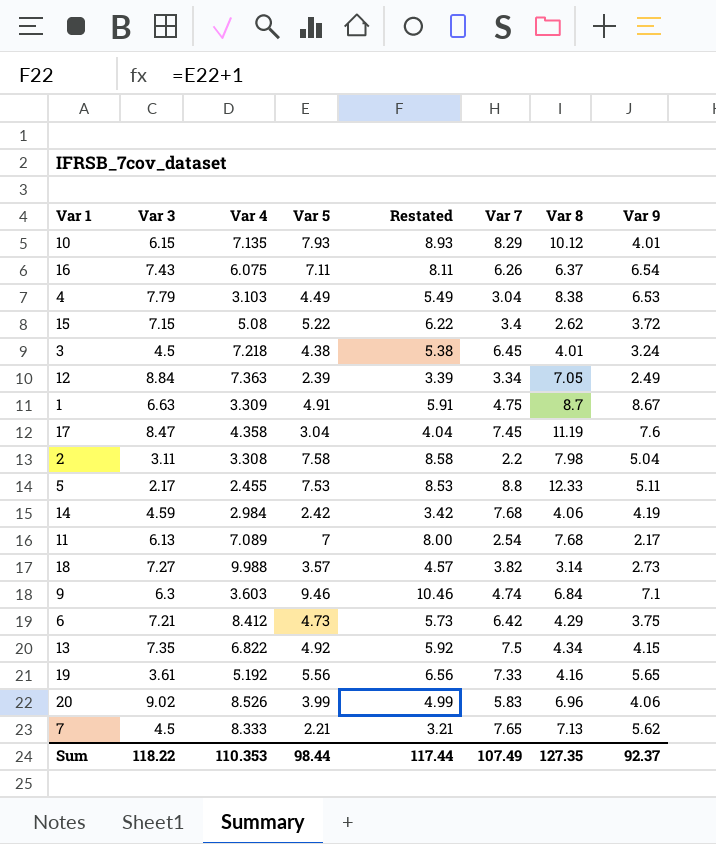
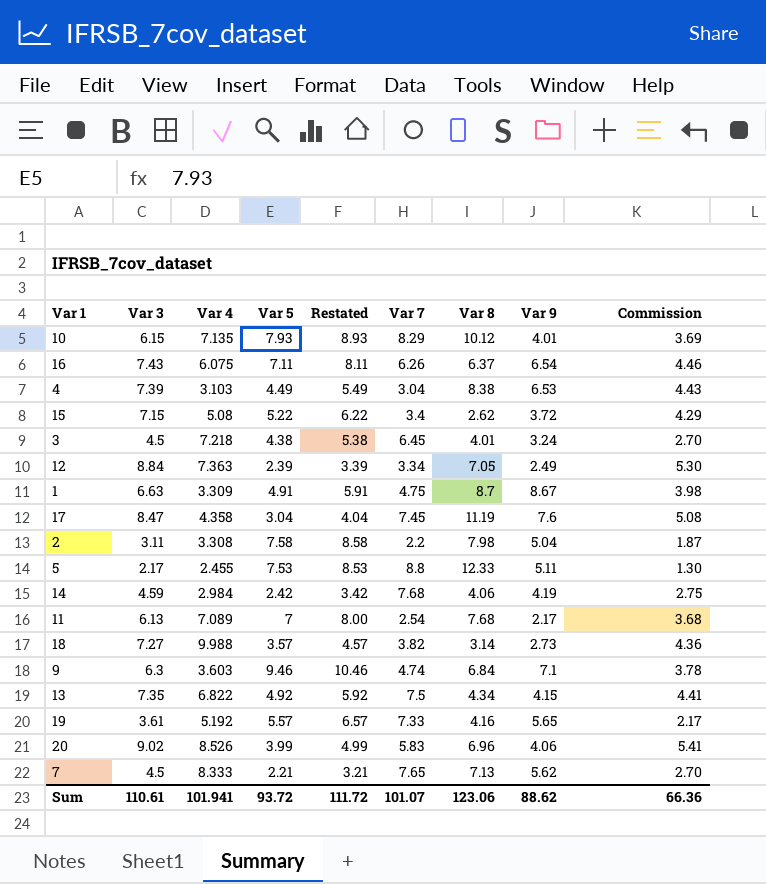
column Commission | formula: none -> [Var 3] * 0.6
row 6: 7.21 | 8.412 | 4.73 | 5.73 | 6.42 | 4.29 | 3.75 -> none
4 | Var 3: 7.79 -> 7.39
19 | Var 5: 5.56 -> 5.57
19 | Restated: 6.56 -> 6.57
Sum | Var 3: 118.22 -> 110.61
Sum | Var 4: 110.353 -> 101.941
Sum | Var 5: 98.44 -> 93.72
Sum | Restated: 117.44 -> 111.72
Sum | Var 7: 107.49 -> 101.07
Sum | Var 8: 127.35 -> 123.06
Sum | Var 9: 92.37 -> 88.62

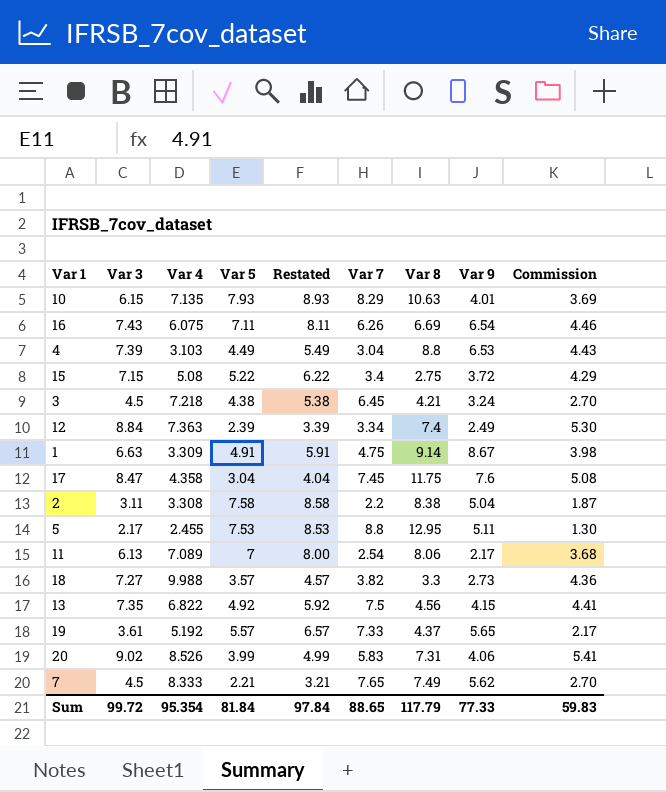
row 14: 4.59 | 2.984 | 2.42 | 3.42 | 7.68 | 4.06 | 4.19 | 2.75 -> none
row 9: 6.3 | 3.603 | 9.46 | 10.46 | 4.74 | 6.84 | 7.1 | 3.78 -> none
10 | Var 8: 10.12 -> 10.63
16 | Var 8: 6.37 -> 6.69
4 | Var 8: 8.38 -> 8.8
15 | Var 8: 2.62 -> 2.75
3 | Var 8: 4.01 -> 4.21
12 | Var 8: 7.05 -> 7.4
1 | Var 8: 8.7 -> 9.14
17 | Var 8: 11.19 -> 11.75
2 | Var 8: 7.98 -> 8.38
5 | Var 8: 12.33 -> 12.95
11 | Var 8: 7.68 -> 8.06
18 | Var 8: 3.14 -> 3.3
13 | Var 8: 4.34 -> 4.56
19 | Var 8: 4.16 -> 4.37
20 | Var 8: 6.96 -> 7.31
7 | Var 8: 7.13 -> 7.49
Sum | Var 3: 110.61 -> 99.72
Sum | Var 4: 101.941 -> 95.354
Sum | Var 5: 93.72 -> 81.84
Sum | Restated: 111.72 -> 97.84
Sum | Var 7: 101.07 -> 88.65
Sum | Var 8: 123.06 -> 117.79
Sum | Var 9: 88.62 -> 77.33
Sum | Commission: 66.36 -> 59.83

